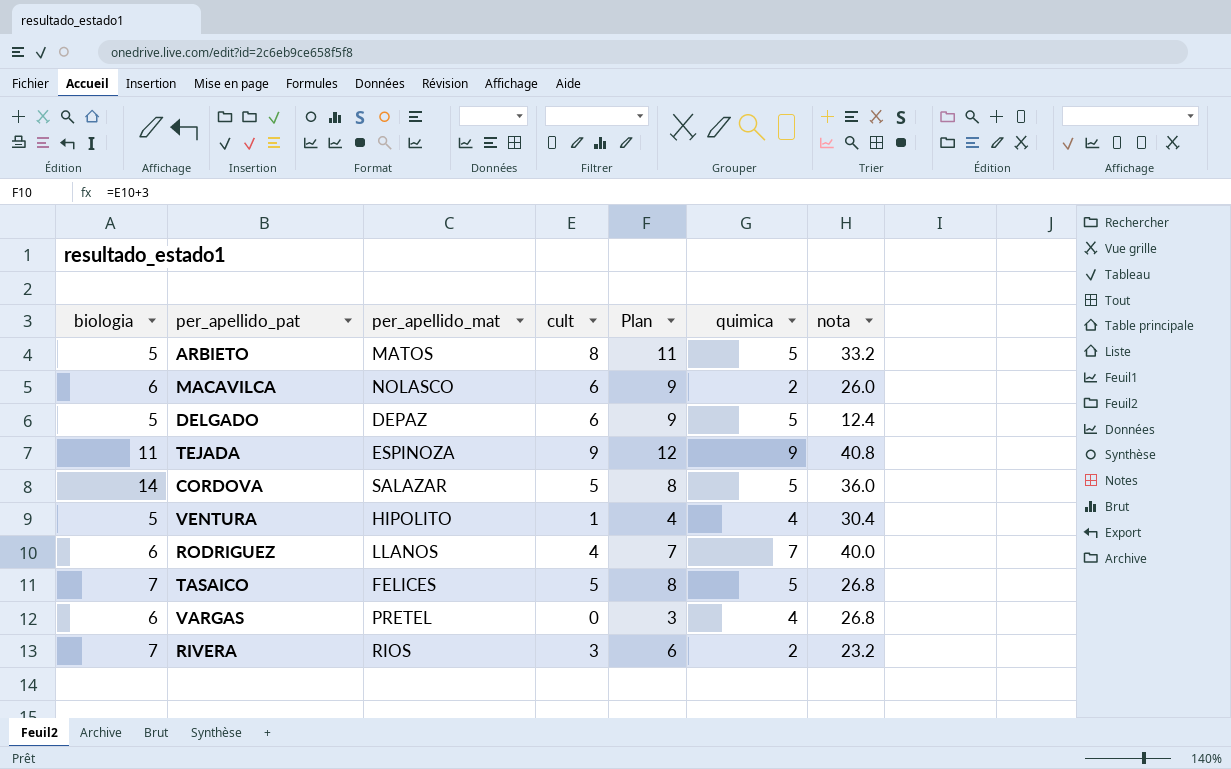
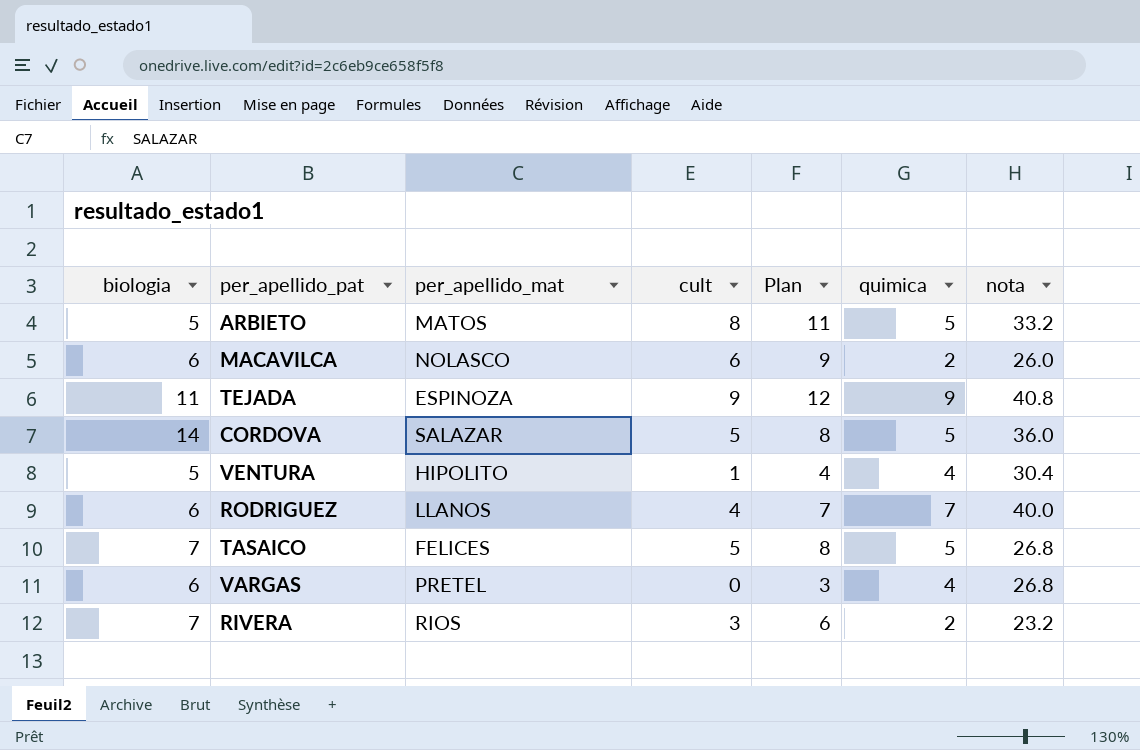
row DELGADO: 5 | DEPAZ | 6 | 9 | 5 | 12.4 -> none

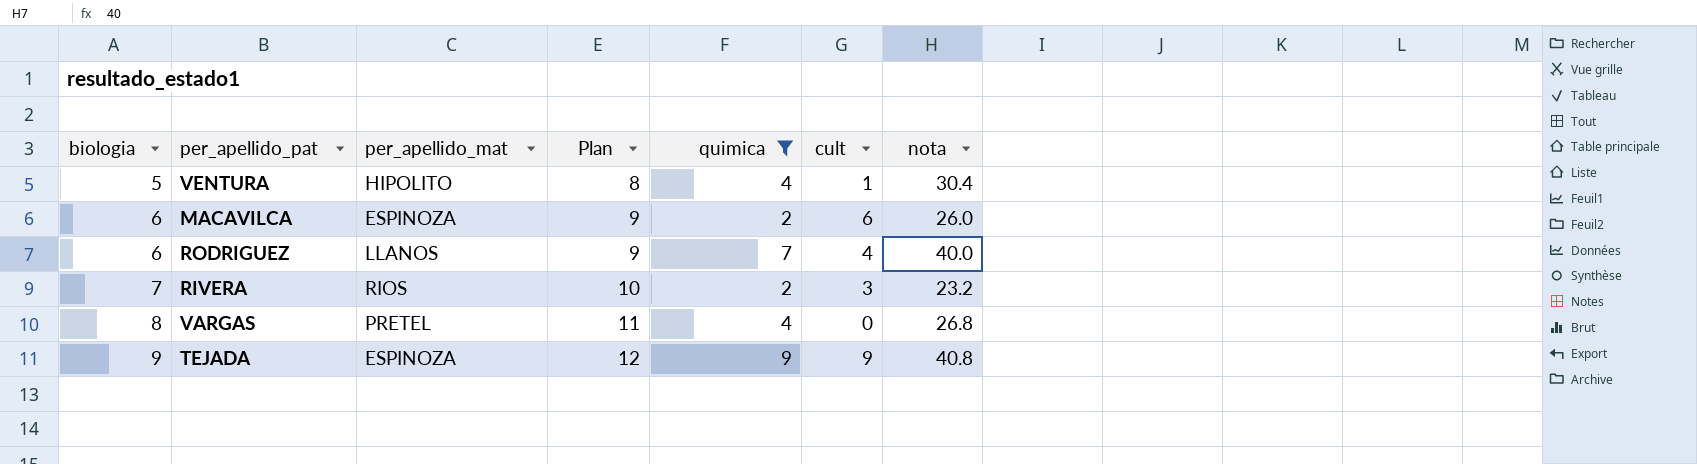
filter: none -> quimica != 5
row order: none -> biologia ascending
column Plan | formula: [cult] + 3 -> [biologia] + 3
column cult | position: 4 -> 6
MACAVILCA | per_apellido_mat: NOLASCO -> ESPINOZA
VARGAS | biologia: 6 -> 8
TEJADA | biologia: 11 -> 9

